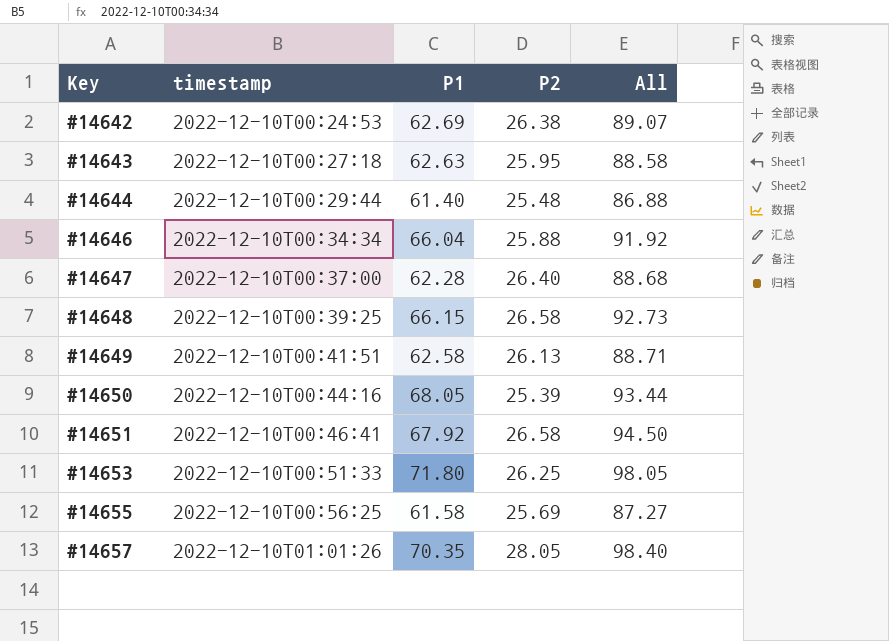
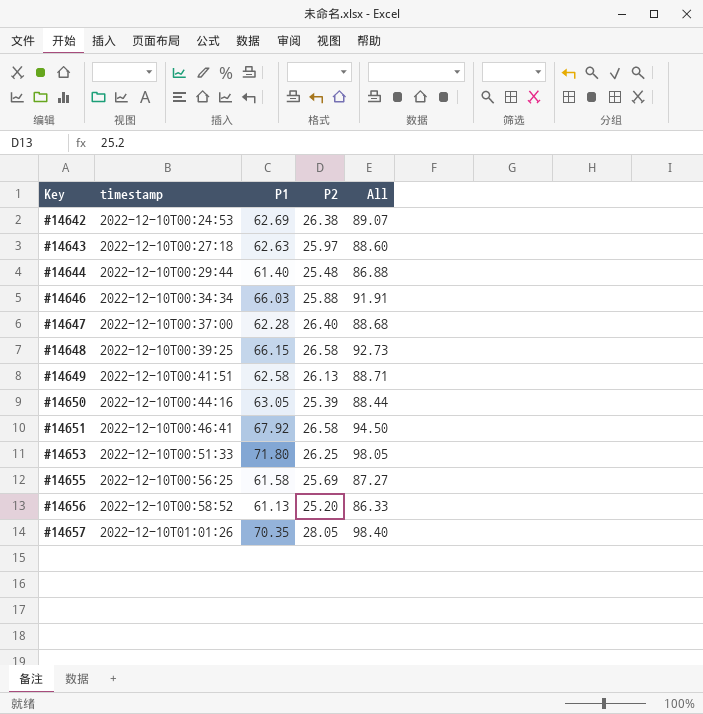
#14643 | P2: 25.95 -> 25.97
#14643 | All: 88.58 -> 88.60
#14646 | P1: 66.04 -> 66.03
#14646 | All: 91.92 -> 91.91
#14650 | P1: 68.05 -> 63.05
#14650 | All: 93.44 -> 88.44
row #14656: none -> 2022-12-10T00:58:52 | 61.13 | 25.20 | 86.33

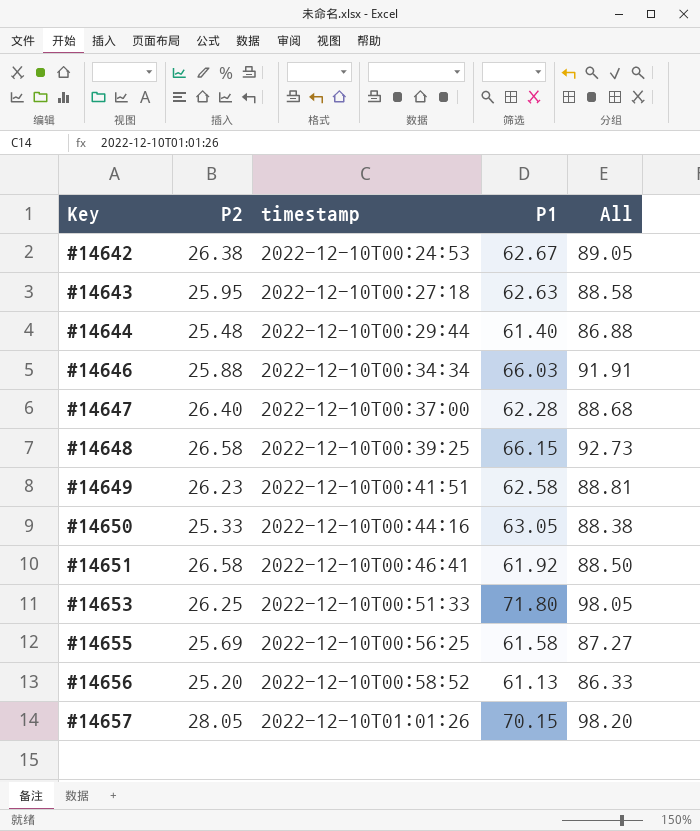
column P2 | position: 4 -> 2
#14642 | P1: 62.69 -> 62.67
#14642 | All: 89.07 -> 89.05
#14643 | P2: 25.97 -> 25.95
#14643 | All: 88.60 -> 88.58
#14649 | P2: 26.13 -> 26.23
#14649 | All: 88.71 -> 88.81
#14650 | P2: 25.39 -> 25.33
#14650 | All: 88.44 -> 88.38
#14651 | P1: 67.92 -> 61.92
#14651 | All: 94.50 -> 88.50
#14657 | P1: 70.35 -> 70.15
#14657 | All: 98.40 -> 98.20

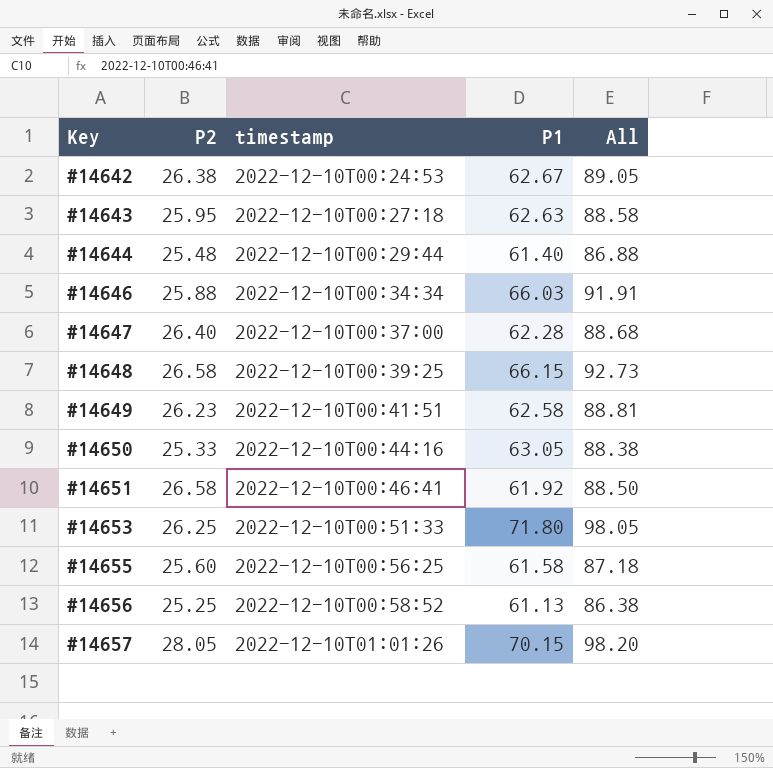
#14655 | P2: 25.69 -> 25.60
#14655 | All: 87.27 -> 87.18
#14656 | P2: 25.20 -> 25.25
#14656 | All: 86.33 -> 86.38

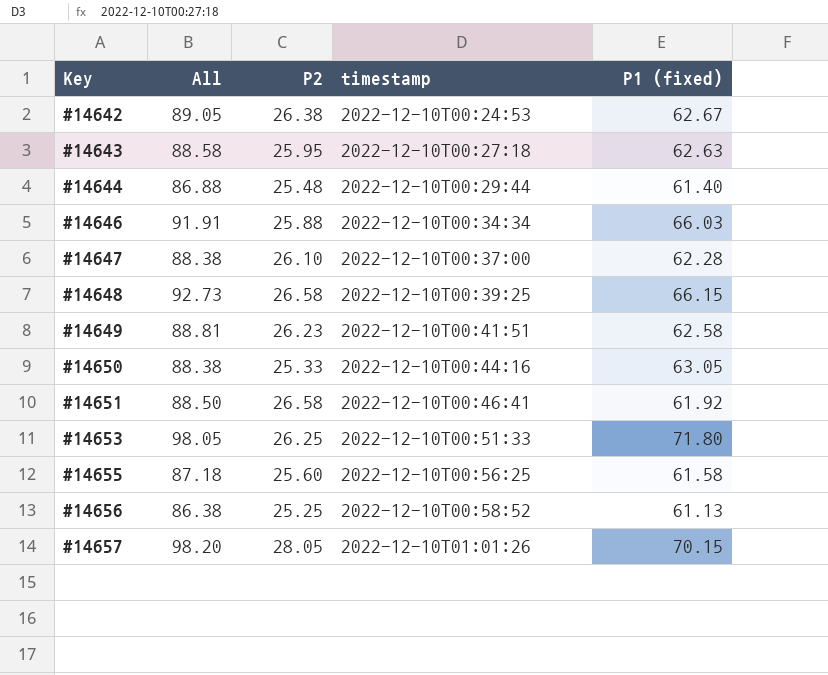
column All | position: 5 -> 2
column name: P1 -> P1 (fixed)
#14647 | All: 88.68 -> 88.38
#14647 | P2: 26.40 -> 26.10

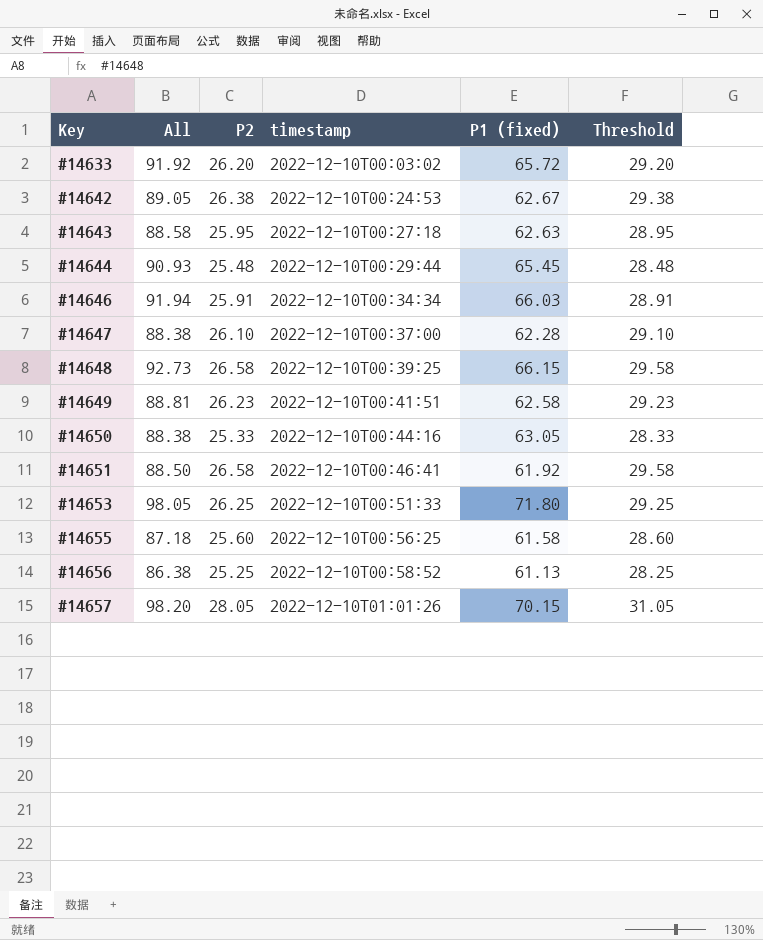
column Threshold | formula: none -> [P2] + 3
row #14633: none -> 91.92 | 26.20 | 2022-12-10T00:03:02 | 65.72 | 29.20
#14644 | All: 86.88 -> 90.93
#14644 | P1 (fixed): 61.40 -> 65.45
#14646 | All: 91.91 -> 91.94
#14646 | P2: 25.88 -> 25.91

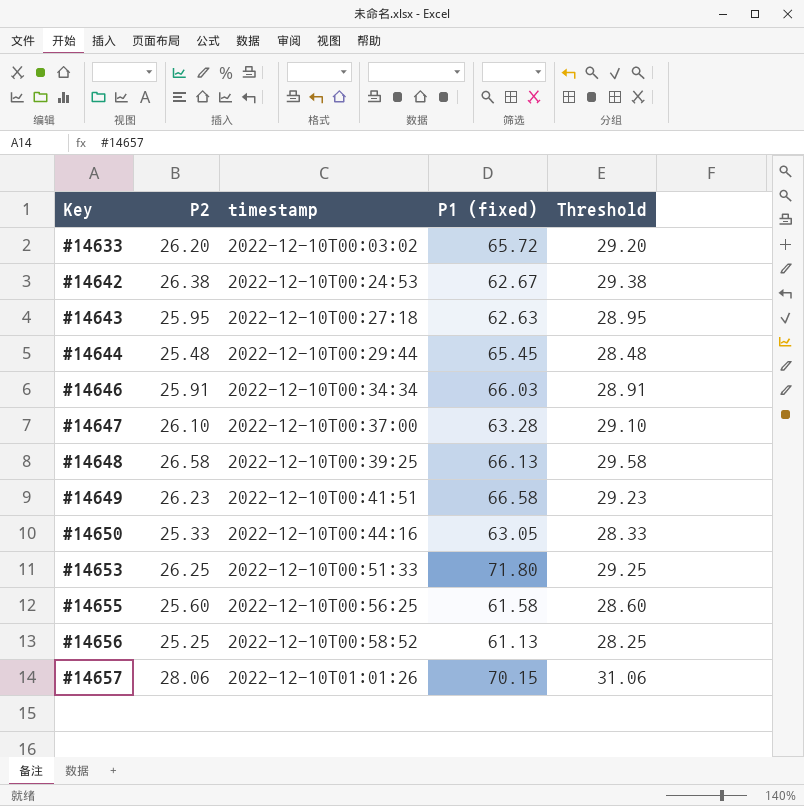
column All | formula: [P2] + [P1 (fixed)] -> none
row #14651: 88.50 | 26.58 | 2022-12-10T00:46:41 | 61.92 | 29.58 -> none
#14647 | P1 (fixed): 62.28 -> 63.28
#14648 | P1 (fixed): 66.15 -> 66.13
#14649 | P1 (fixed): 62.58 -> 66.58
#14657 | P2: 28.05 -> 28.06
#14657 | Threshold: 31.05 -> 31.06

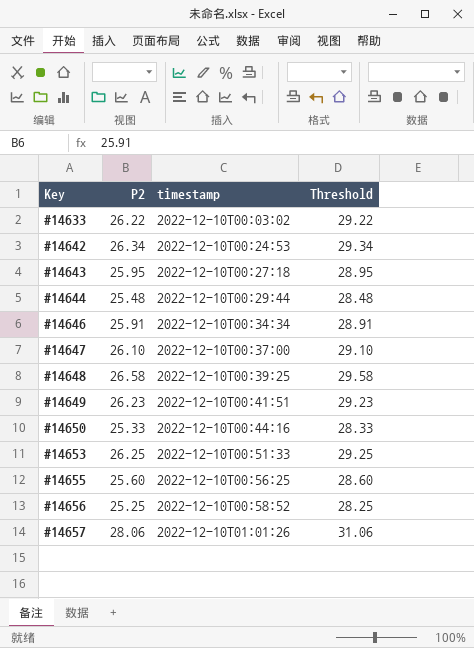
column P1 (fixed) | position: 4 -> none
#14633 | P2: 26.20 -> 26.22
#14633 | Threshold: 29.20 -> 29.22
#14642 | P2: 26.38 -> 26.34
#14642 | Threshold: 29.38 -> 29.34

